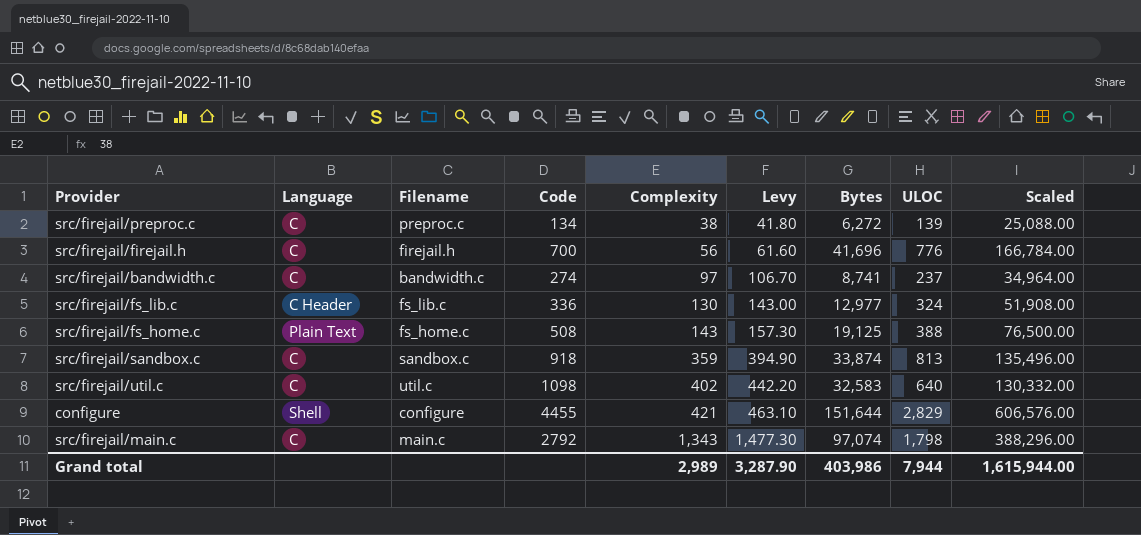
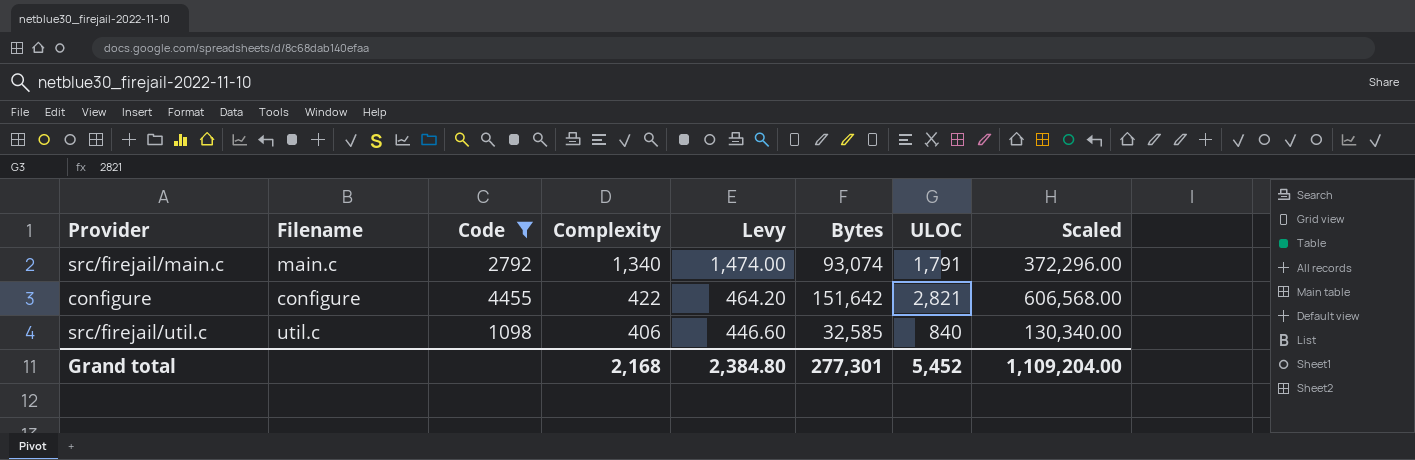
filter: none -> Code >= 1098
row order: Complexity ascending -> Complexity descending
column Language | position: 2 -> none
src/firejail/main.c | Complexity: 1,343 -> 1,340
src/firejail/main.c | Levy: 1,477.30 -> 1,474.00
src/firejail/main.c | Bytes: 97,074 -> 93,074
src/firejail/main.c | ULOC: 1,798 -> 1,791
src/firejail/main.c | Scaled: 388,296.00 -> 372,296.00
configure | Complexity: 421 -> 422
configure | Levy: 463.10 -> 464.20
configure | Bytes: 151,644 -> 151,642
configure | ULOC: 2,829 -> 2,821
configure | Scaled: 606,576.00 -> 606,568.00
src/firejail/util.c | Complexity: 402 -> 406
src/firejail/util.c | Levy: 442.20 -> 446.60
src/firejail/util.c | Bytes: 32,583 -> 32,585
src/firejail/util.c | ULOC: 640 -> 840
src/firejail/util.c | Scaled: 130,332.00 -> 130,340.00
Grand total | Complexity: 2,989 -> 2,168
Grand total | Levy: 3,287.90 -> 2,384.80
Grand total | Bytes: 403,986 -> 277,301
Grand total | ULOC: 7,944 -> 5,452
Grand total | Scaled: 1,615,944.00 -> 1,109,204.00

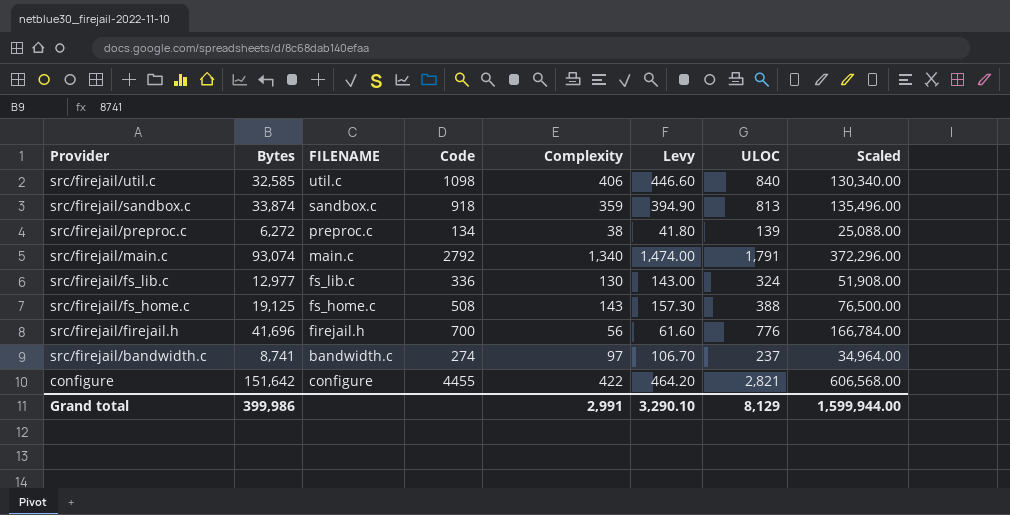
filter: Code >= 1098 -> none
row order: Complexity descending -> Provider descending
column Bytes | position: 6 -> 2
column name: Filename -> FILENAME
Grand total | Bytes: 277,301 -> 399,986
Grand total | Complexity: 2,168 -> 2,991
Grand total | Levy: 2,384.80 -> 3,290.10
Grand total | ULOC: 5,452 -> 8,129
Grand total | Scaled: 1,109,204.00 -> 1,599,944.00

